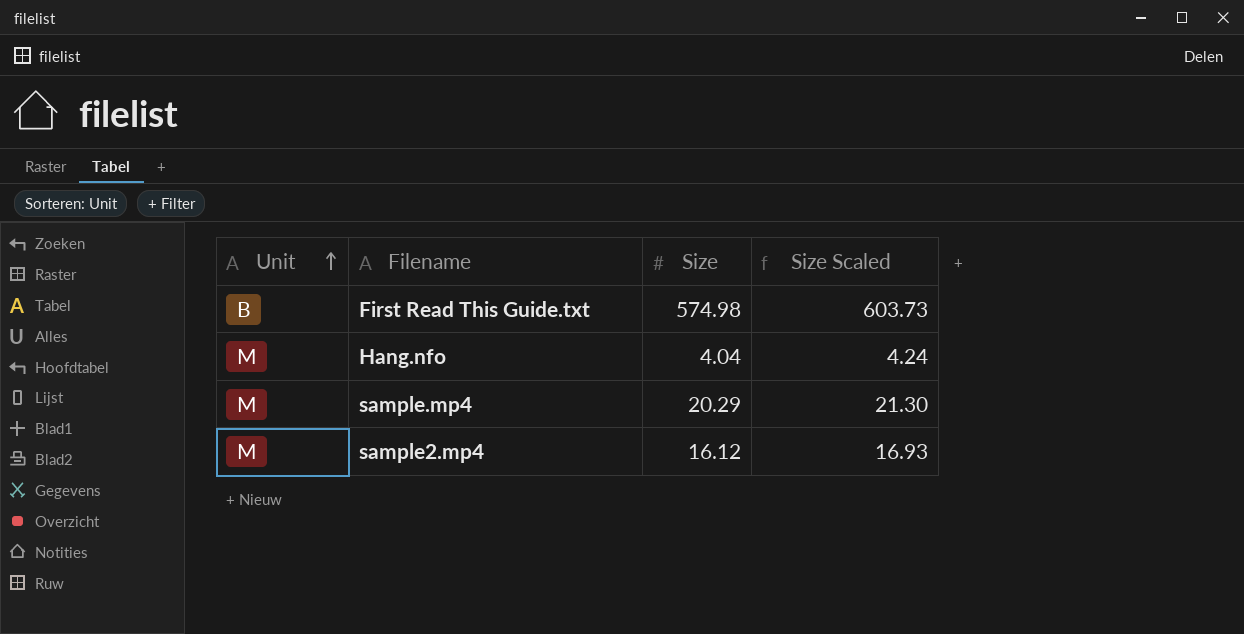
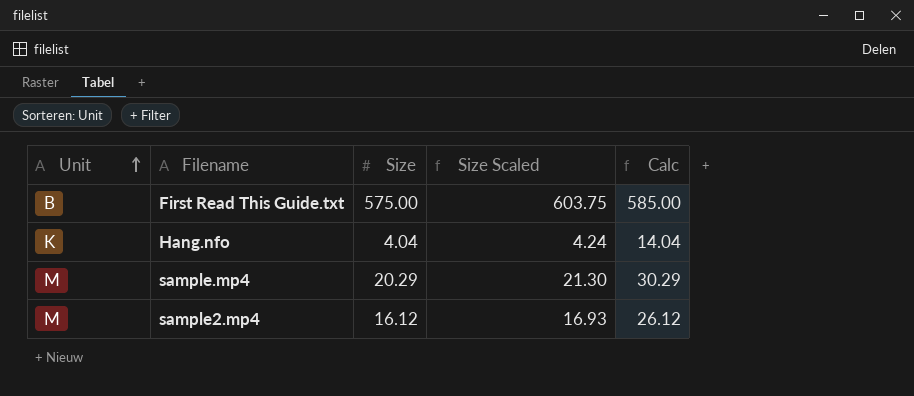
column Calc | formula: none -> [Size] + 10
First Read This Guide.txt | Size: 574.98 -> 575.00
First Read This Guide.txt | Size Scaled: 603.73 -> 603.75
Hang.nfo | Unit: M -> K

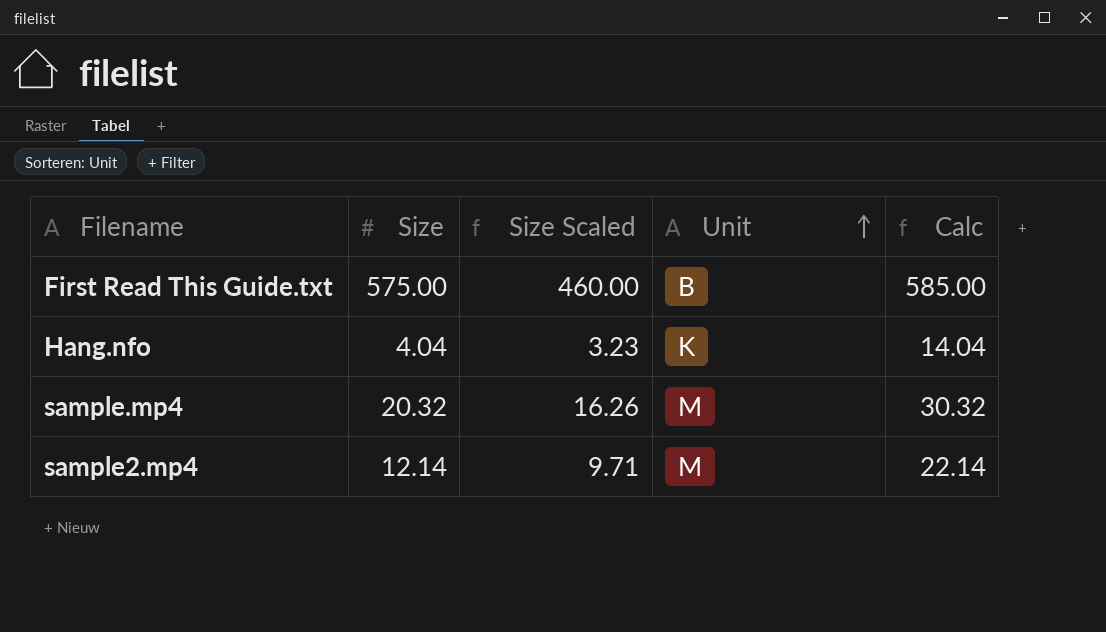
column Size Scaled | formula: [Size] * 1.05 -> [Size] * 0.8
column Unit | position: 1 -> 4
sample.mp4 | Size: 20.29 -> 20.32
sample.mp4 | Calc: 30.29 -> 30.32
sample2.mp4 | Size: 16.12 -> 12.14
sample2.mp4 | Calc: 26.12 -> 22.14

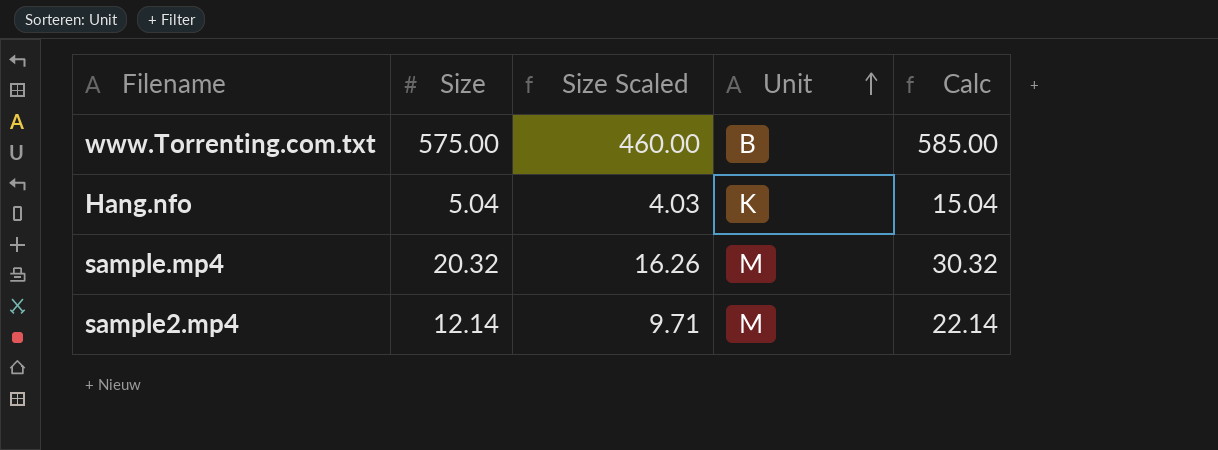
row First Read This Guide.txt: 575.00 | 460.00 | B | 585.00 -> none
row www.Torrenting.com.txt: none -> 575.00 | 460.00 | B | 585.00
Hang.nfo | Size: 4.04 -> 5.04
Hang.nfo | Size Scaled: 3.23 -> 4.03
Hang.nfo | Calc: 14.04 -> 15.04

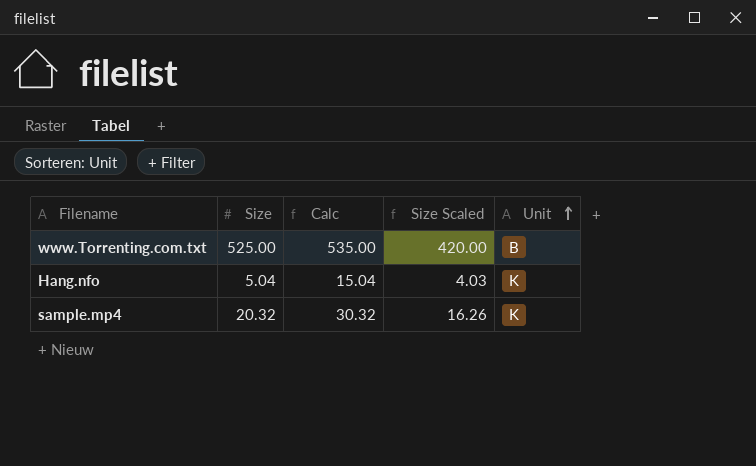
column Calc | position: 5 -> 3
row sample2.mp4: 12.14 | 9.71 | M | 22.14 -> none
www.Torrenting.com.txt | Size: 575.00 -> 525.00
www.Torrenting.com.txt | Calc: 585.00 -> 535.00
www.Torrenting.com.txt | Size Scaled: 460.00 -> 420.00
sample.mp4 | Unit: M -> K

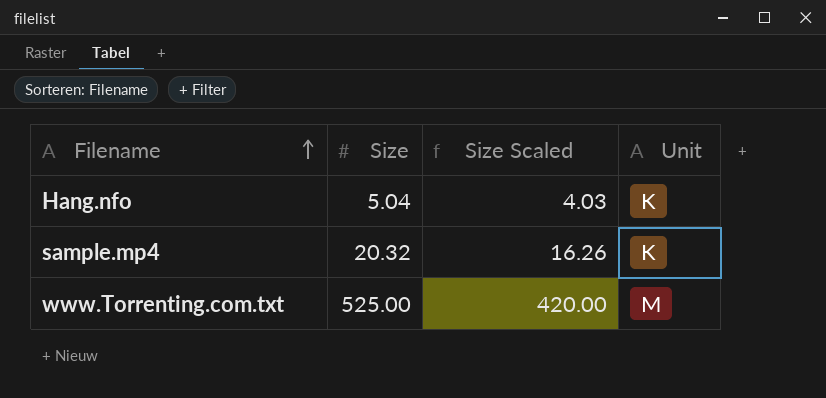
row order: Unit ascending -> Filename ascending
column Calc | formula: [Size] + 10 -> none
www.Torrenting.com.txt | Unit: B -> M

